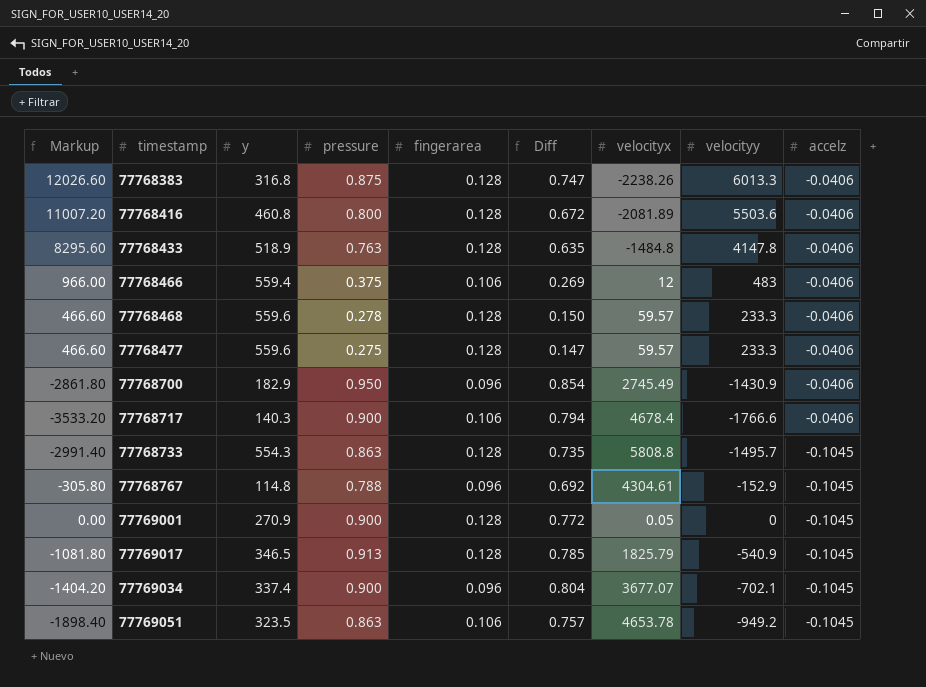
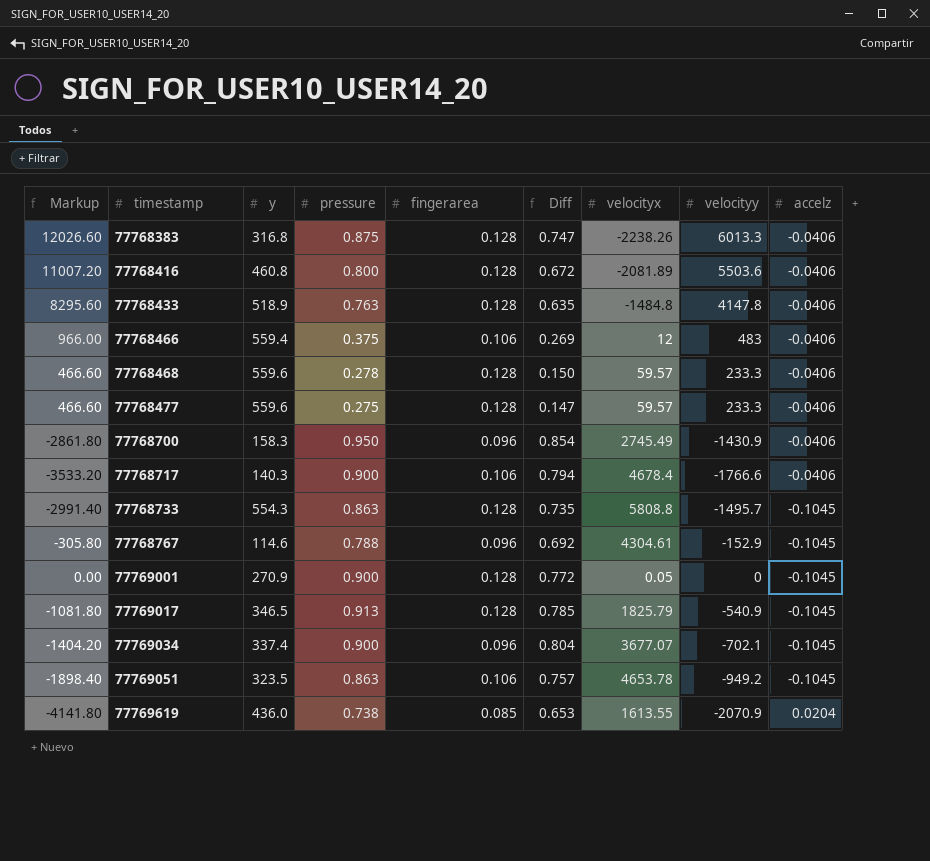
77768700 | y: 182.9 -> 158.3
77768767 | y: 114.8 -> 114.6
row 77769619: none -> -4141.80 | 436.0 | 0.738 | 0.085 | 0.653 | 1613.55 | -2070.9 | 0.0204

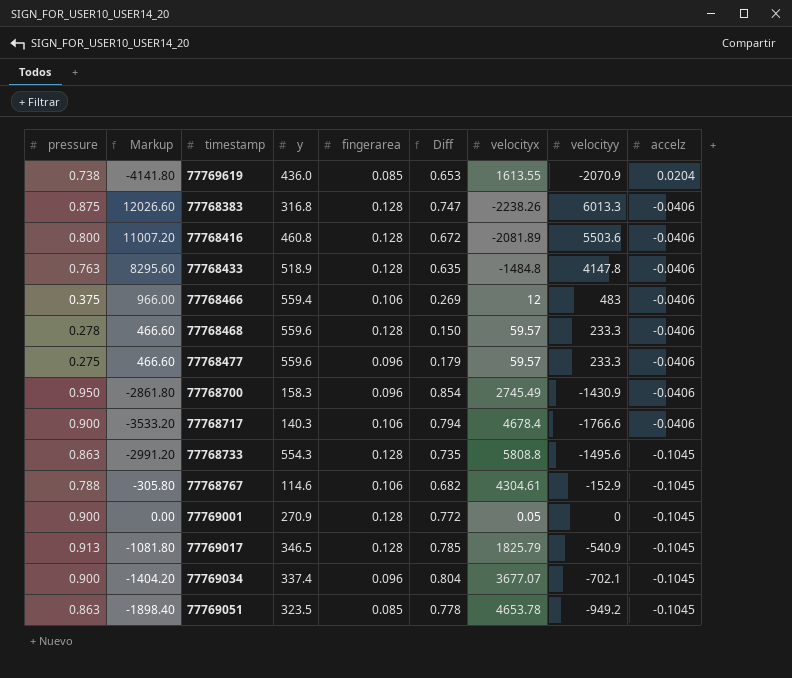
row order: timestamp ascending -> accelz descending
column pressure | position: 4 -> 1
77768477 | fingerarea: 0.128 -> 0.096
77768477 | Diff: 0.147 -> 0.179
77768733 | Markup: -2991.40 -> -2991.20
77768733 | velocityy: -1495.7 -> -1495.6
77768767 | fingerarea: 0.096 -> 0.106
77768767 | Diff: 0.692 -> 0.682
77769051 | fingerarea: 0.106 -> 0.085
77769051 | Diff: 0.757 -> 0.778

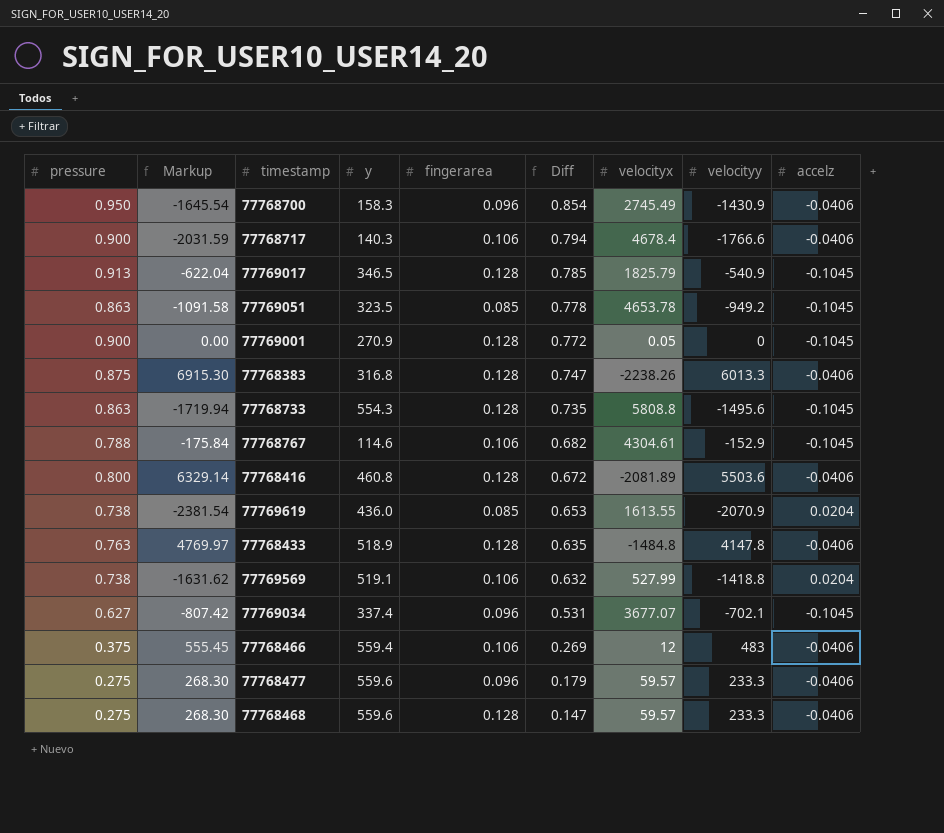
row order: accelz descending -> Diff descending
column Markup | formula: [velocityy] * 2 -> [velocityy] * 1.15
row 77769569: none -> 0.738 | -1631.62 | 519.1 | 0.106 | 0.632 | 527.99 | -1418.8 | 0.0204
77769034 | pressure: 0.900 -> 0.627
77769034 | Diff: 0.804 -> 0.531
77768468 | pressure: 0.278 -> 0.275
77768468 | Diff: 0.150 -> 0.147

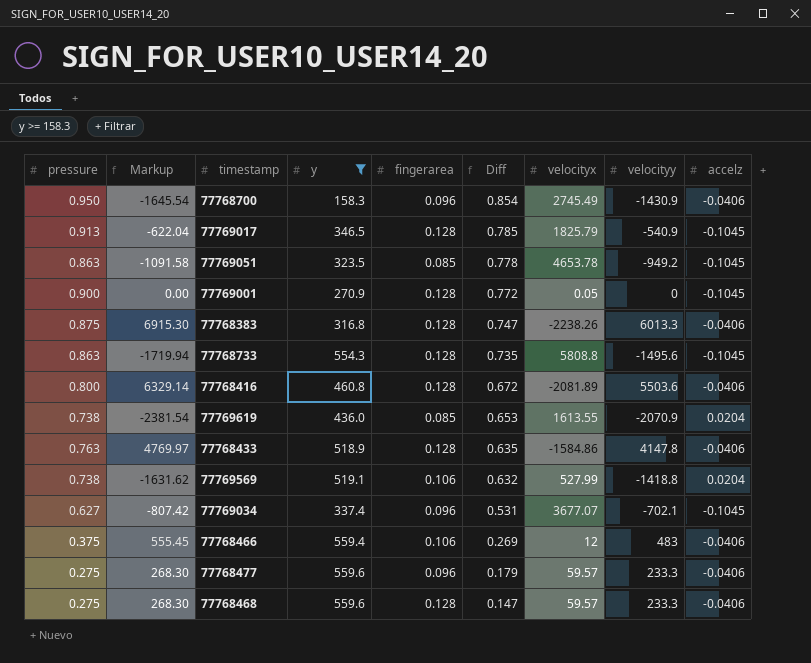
filter: none -> y >= 158.3
77768433 | velocityx: -1484.8 -> -1584.86

